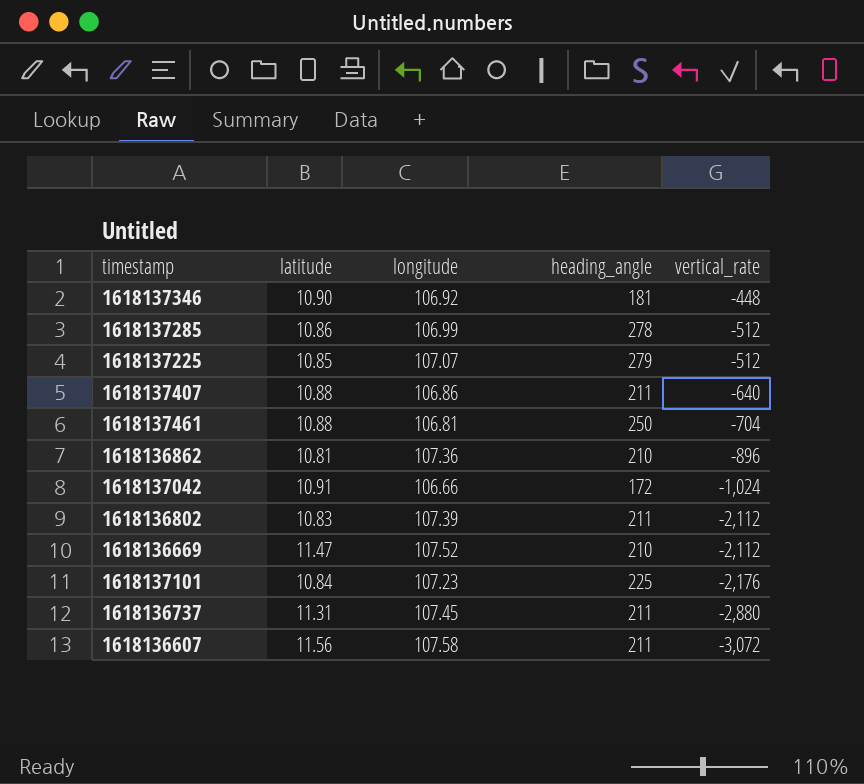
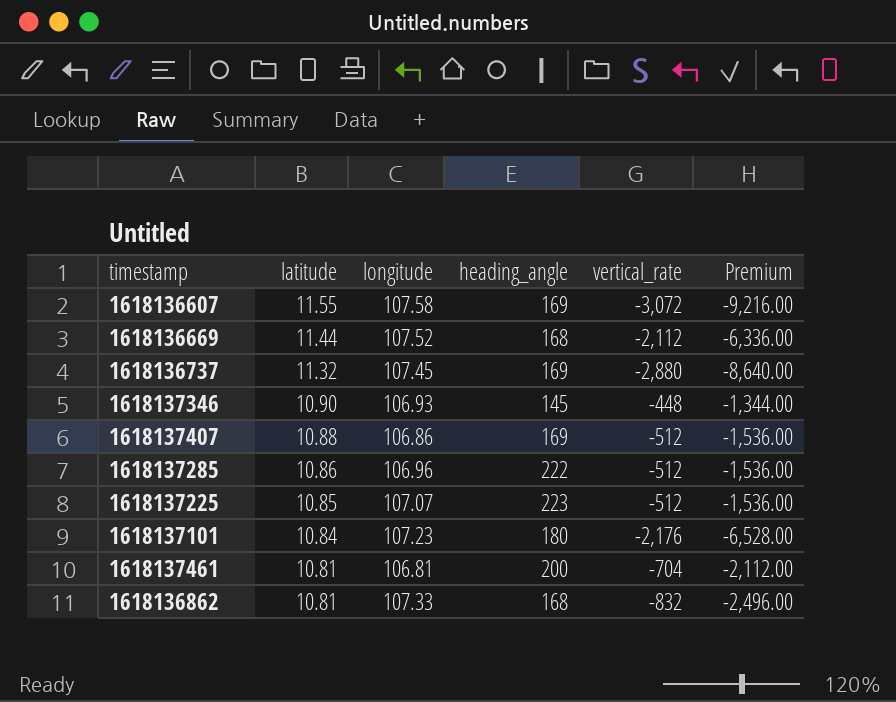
row order: vertical_rate descending -> latitude descending
column Premium | formula: none -> [vertical_rate] * 3
row 1618137042: 10.91 | 106.66 | 172 | -1,024 -> none
row 1618136802: 10.83 | 107.39 | 211 | -2,112 -> none
1618136607 | latitude: 11.56 -> 11.55
1618136607 | heading_angle: 211 -> 169
1618136669 | latitude: 11.47 -> 11.44
1618136669 | heading_angle: 210 -> 168
1618136737 | latitude: 11.31 -> 11.32
1618136737 | heading_angle: 211 -> 169
1618137346 | longitude: 106.92 -> 106.93
1618137346 | heading_angle: 181 -> 145
1618137407 | heading_angle: 211 -> 169
1618137407 | vertical_rate: -640 -> -512
1618137285 | longitude: 106.99 -> 106.96
1618137285 | heading_angle: 278 -> 222
1618137225 | heading_angle: 279 -> 223
1618137101 | heading_angle: 225 -> 180
1618137461 | latitude: 10.88 -> 10.81
1618137461 | heading_angle: 250 -> 200
1618136862 | longitude: 107.36 -> 107.33
1618136862 | heading_angle: 210 -> 168
1618136862 | vertical_rate: -896 -> -832

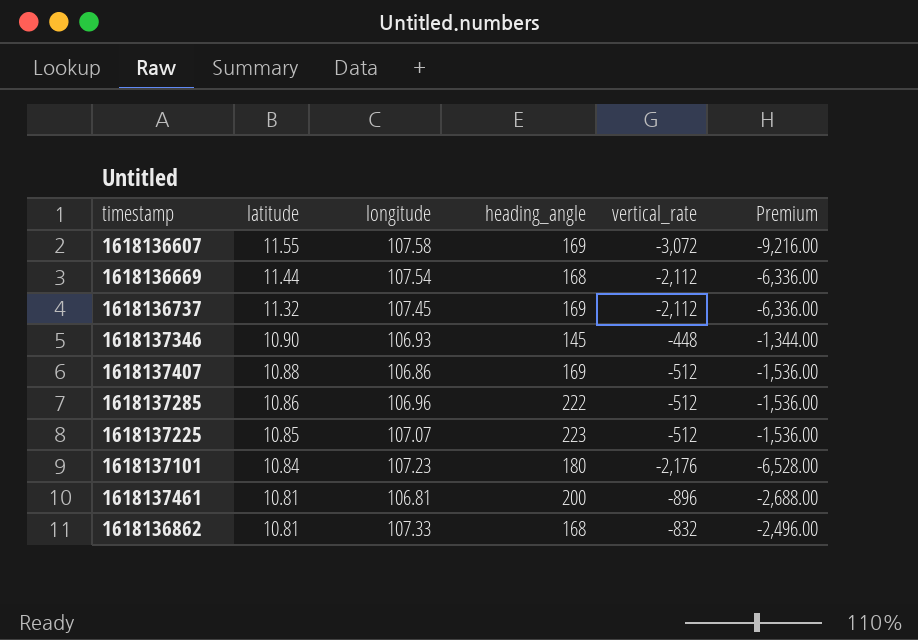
1618136669 | longitude: 107.52 -> 107.54
1618136737 | vertical_rate: -2,880 -> -2,112
1618136737 | Premium: -8,640.00 -> -6,336.00
1618137461 | vertical_rate: -704 -> -896
1618137461 | Premium: -2,112.00 -> -2,688.00

